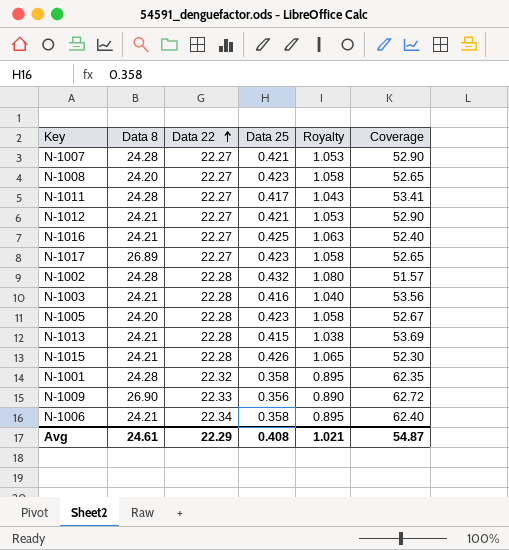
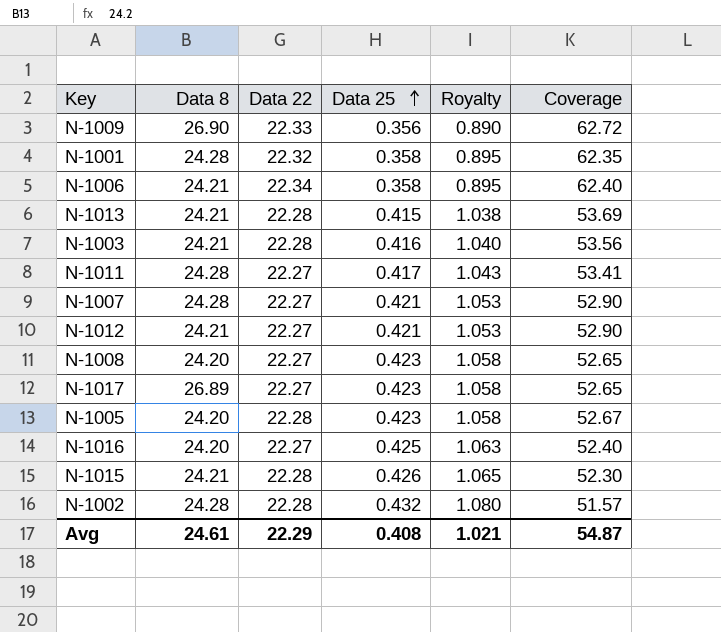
row order: Data 22 ascending -> Data 25 ascending
N-1016 | Data 8: 24.21 -> 24.20

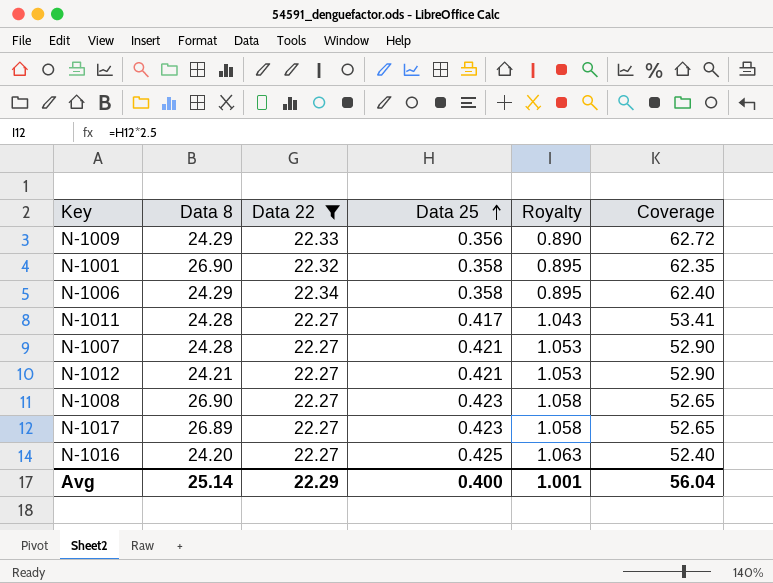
filter: none -> Data 22 != 22.28
N-1009 | Data 8: 26.90 -> 24.29
N-1001 | Data 8: 24.28 -> 26.90
N-1006 | Data 8: 24.21 -> 24.29
N-1008 | Data 8: 24.20 -> 26.90
Avg | Data 8: 24.61 -> 25.14
Avg | Data 25: 0.408 -> 0.400
Avg | Royalty: 1.021 -> 1.001
Avg | Coverage: 54.87 -> 56.04

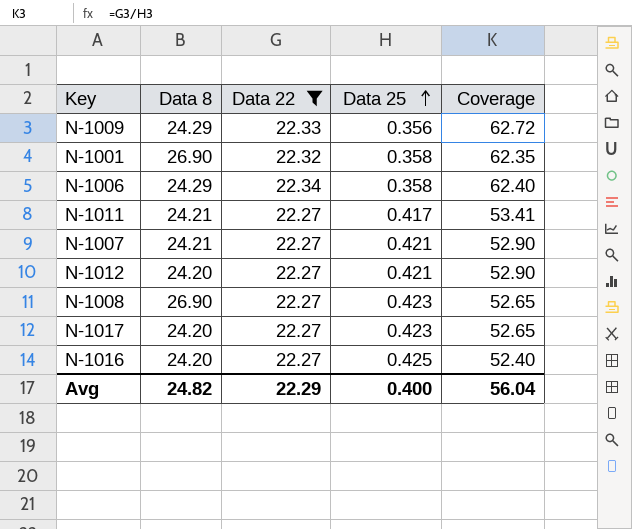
column Royalty | formula: [Data 25] * 2.5 -> none
N-1011 | Data 8: 24.28 -> 24.21
N-1007 | Data 8: 24.28 -> 24.21
N-1012 | Data 8: 24.21 -> 24.20
N-1017 | Data 8: 26.89 -> 24.20
Avg | Data 8: 25.14 -> 24.82

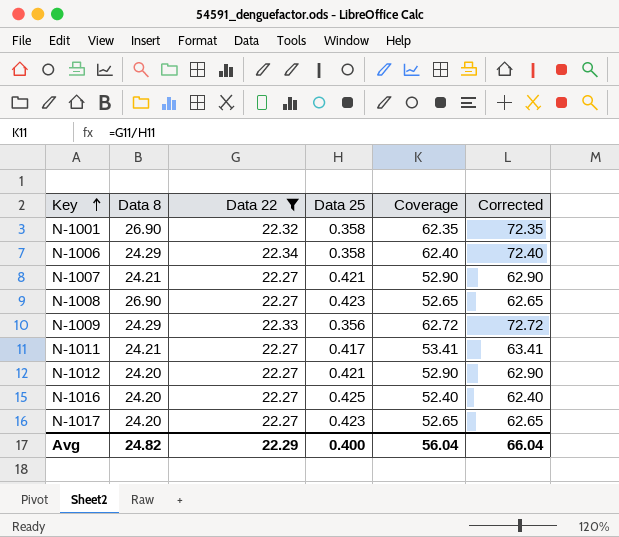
row order: Data 25 ascending -> Key ascending
column Corrected | formula: none -> [Coverage] + 10

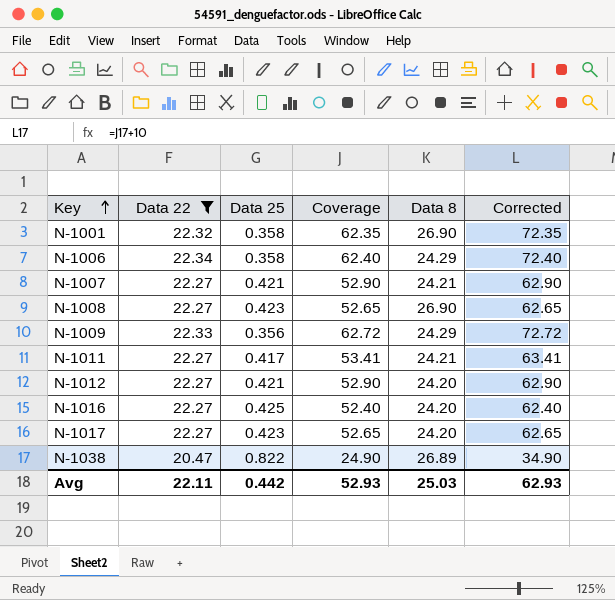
column Data 8 | position: 2 -> 5
row N-1038: none -> 20.47 | 0.822 | 24.90 | 26.89 | 34.90
Avg | Data 22: 22.29 -> 22.11
Avg | Data 25: 0.400 -> 0.442
Avg | Coverage: 56.04 -> 52.93
Avg | Data 8: 24.82 -> 25.03
Avg | Corrected: 66.04 -> 62.93

